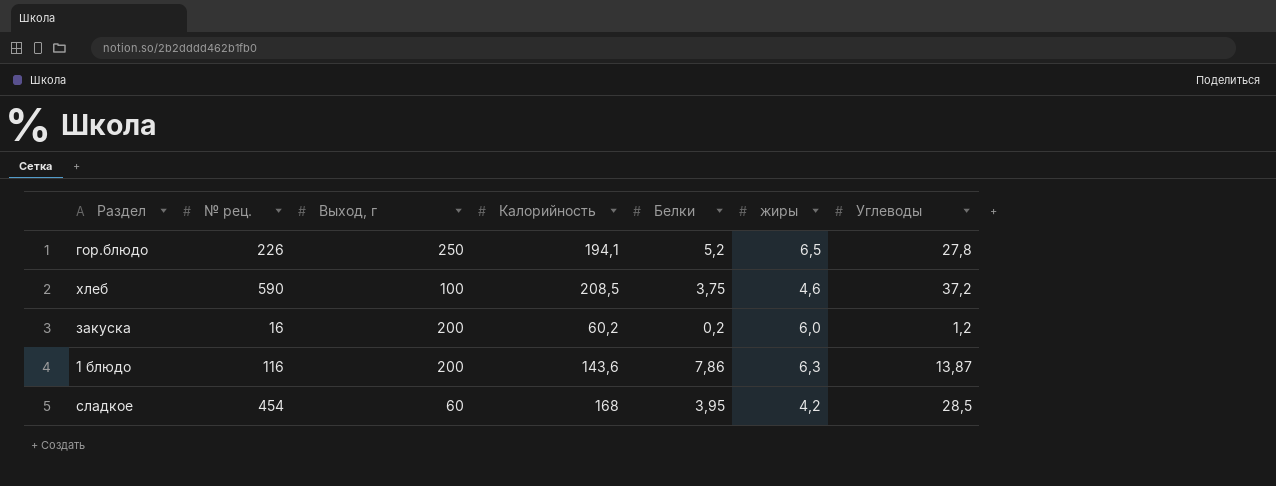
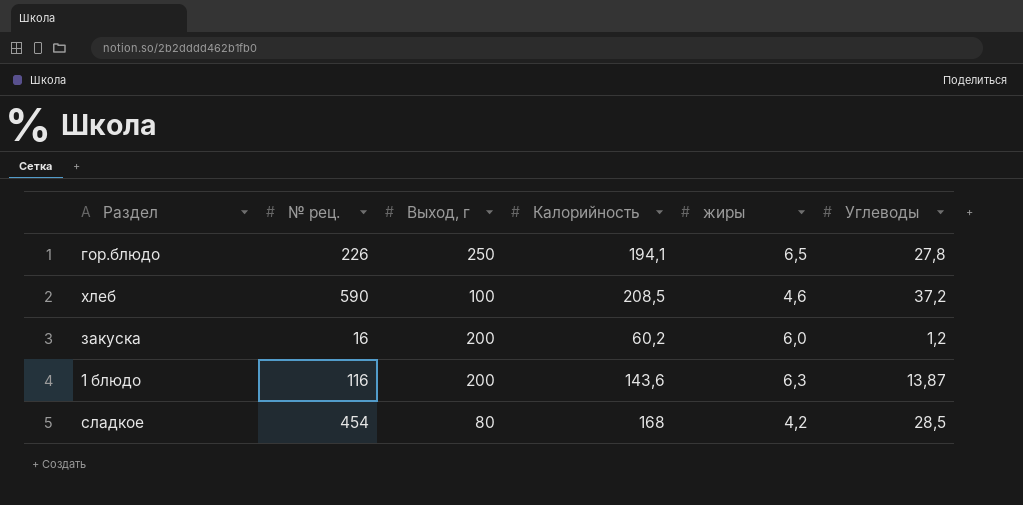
column Белки | position: 5 -> none
сладкое | Выход, г: 60 -> 80

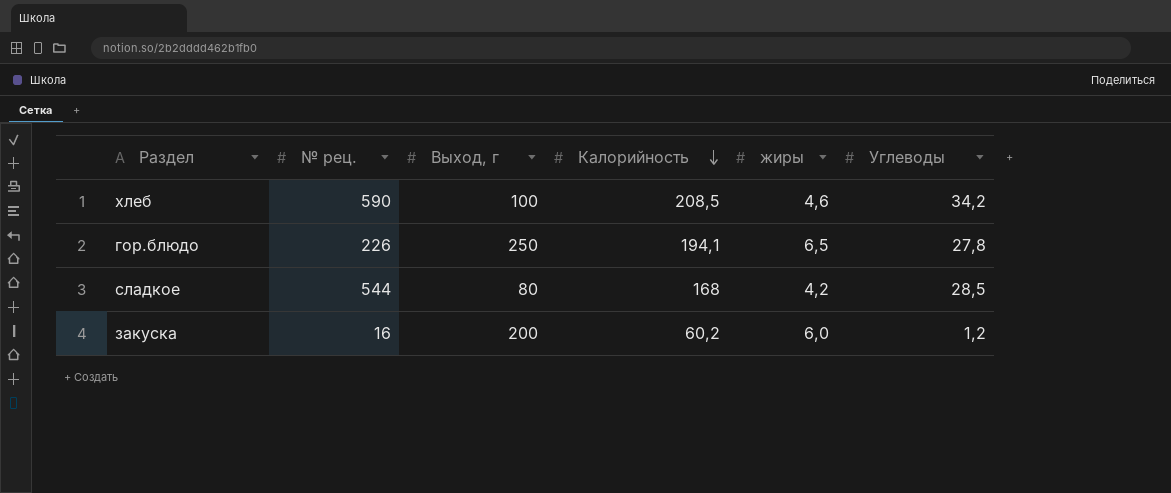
row order: none -> Калорийность descending
row 1 блюдо: 116 | 200 | 143,6 | 6,3 | 13,87 -> none
хлеб | Углеводы: 37,2 -> 34,2
сладкое | № рец.: 454 -> 544

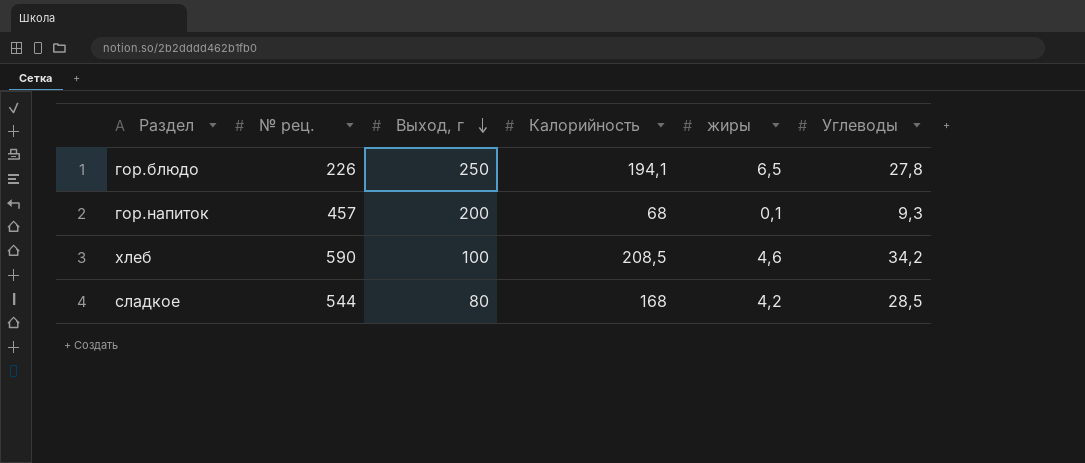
row order: Калорийность descending -> Выход, г descending
row закуска: 16 | 200 | 60,2 | 6,0 | 1,2 -> none
row гор.напиток: none -> 457 | 200 | 68 | 0,1 | 9,3

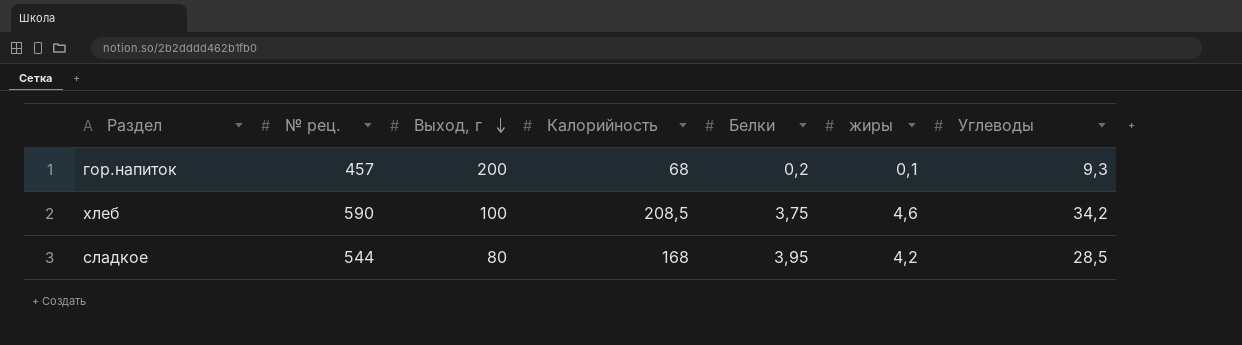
column Белки | position: none -> 5
row гор.блюдо: 226 | 250 | 194,1 | 6,5 | 27,8 -> none

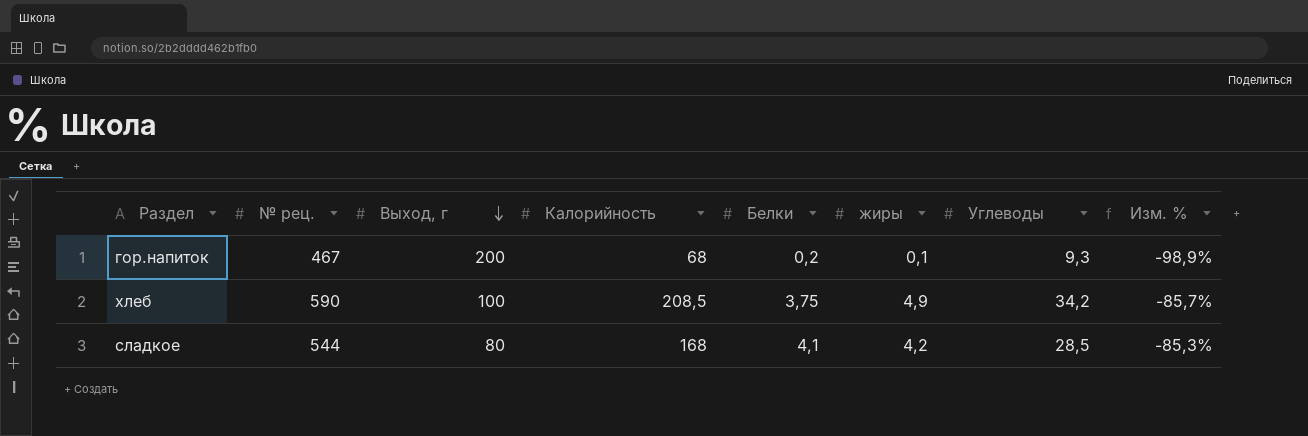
column Изм. % | formula: none -> ([жиры] - [Углеводы]) / [Углеводы]
гор.напиток | № рец.: 457 -> 467
хлеб | жиры: 4,6 -> 4,9
сладкое | Белки: 3,95 -> 4,1

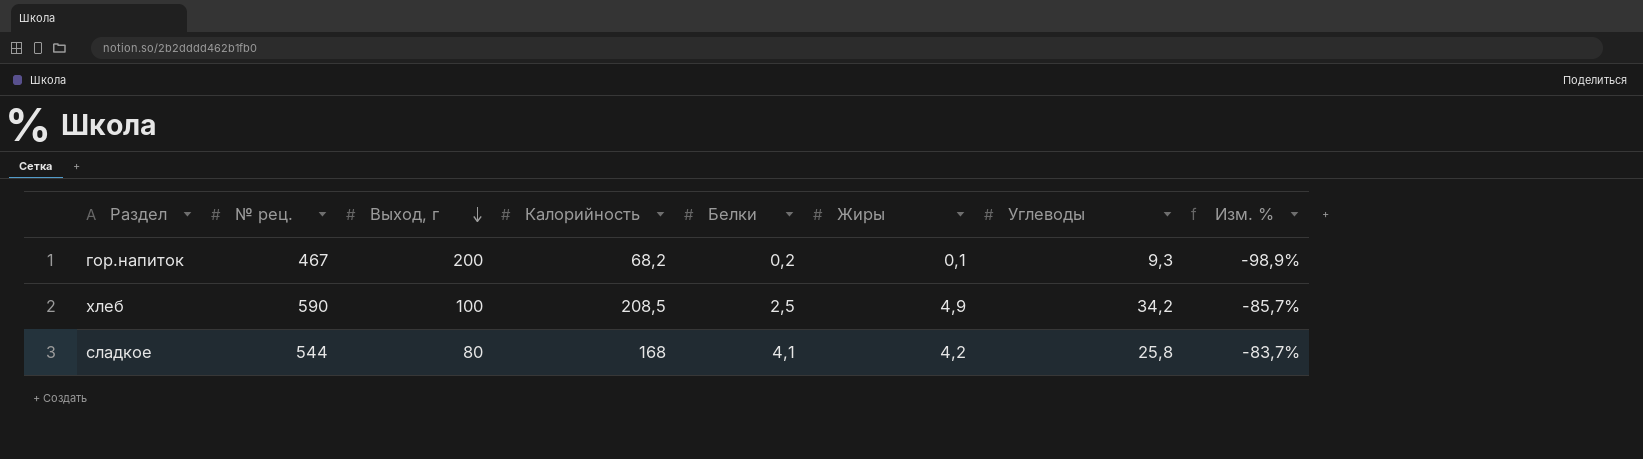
column name: жиры -> Жиры
гор.напиток | Калорийность: 68 -> 68,2
хлеб | Белки: 3,75 -> 2,5
сладкое | Углеводы: 28,5 -> 25,8
сладкое | Изм. %: -85,3% -> -83,7%

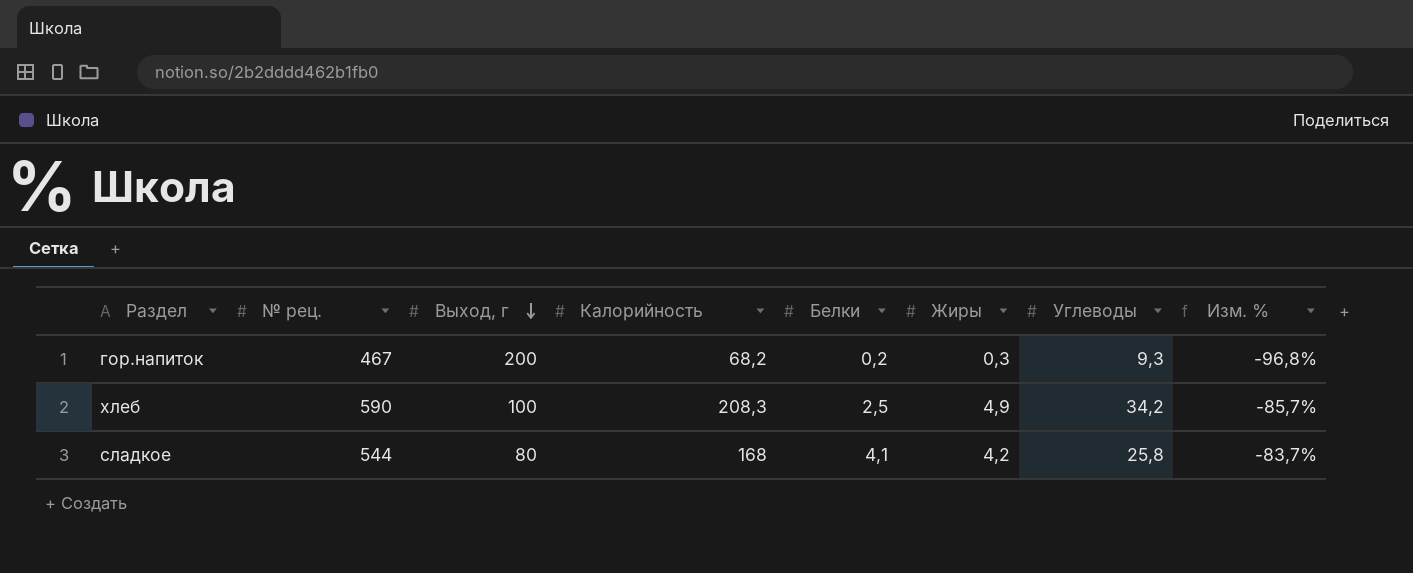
гор.напиток | Жиры: 0,1 -> 0,3
гор.напиток | Изм. %: -98,9% -> -96,8%
хлеб | Калорийность: 208,5 -> 208,3

